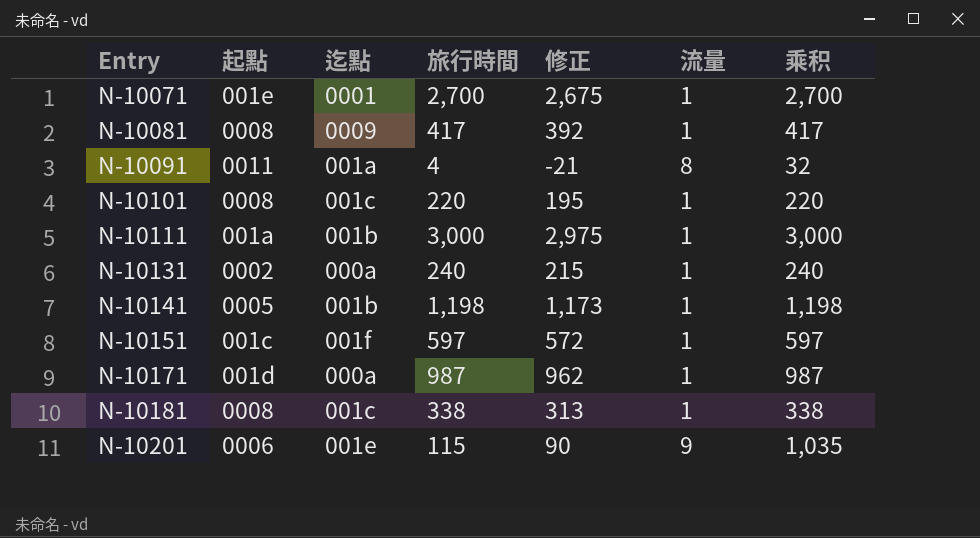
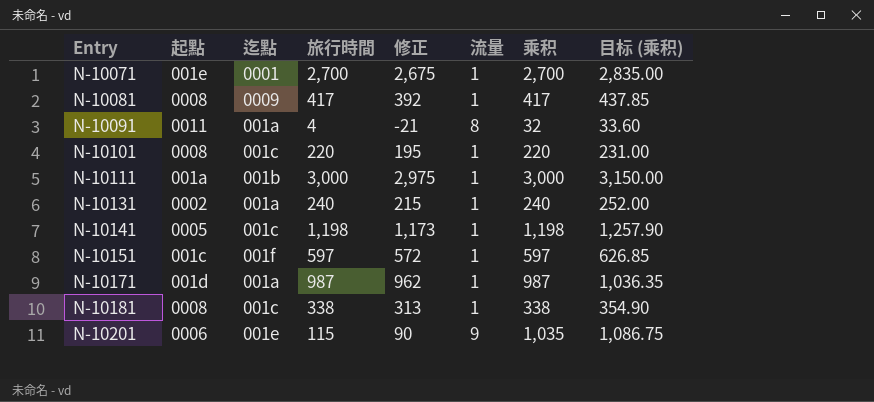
column 目标 (乘积) | formula: none -> [乘积] * 1.05
N-10131 | 迄點: 000a -> 001a
N-10141 | 迄點: 001b -> 001c
N-10171 | 迄點: 000a -> 001a

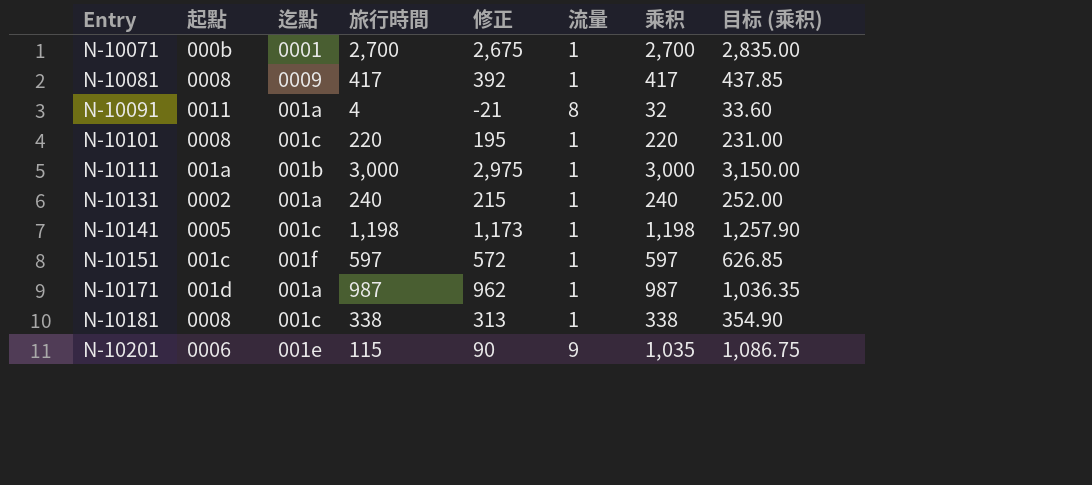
N-10071 | 起點: 001e -> 000b

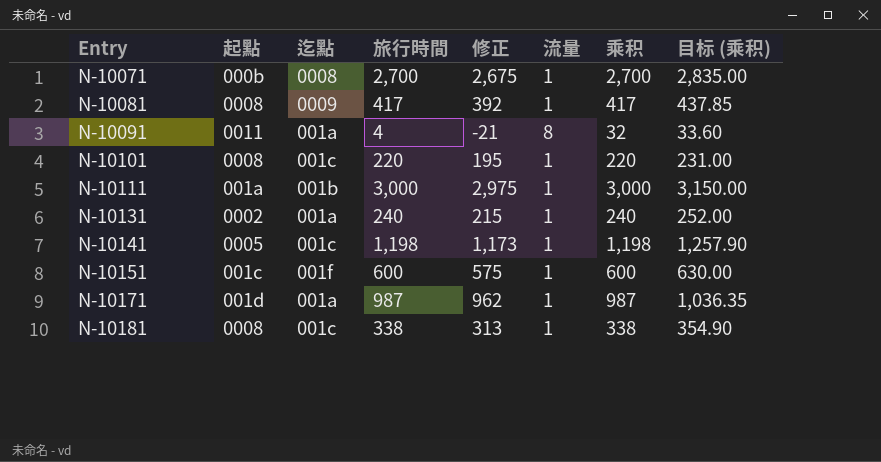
row N-10201: 0006 | 001e | 115 | 90 | 9 | 1,035 | 1,086.75 -> none
N-10071 | 迄點: 0001 -> 0008
N-10151 | 旅行時間: 597 -> 600
N-10151 | 修正: 572 -> 575
N-10151 | 乘积: 597 -> 600
N-10151 | 目标 (乘积): 626.85 -> 630.00

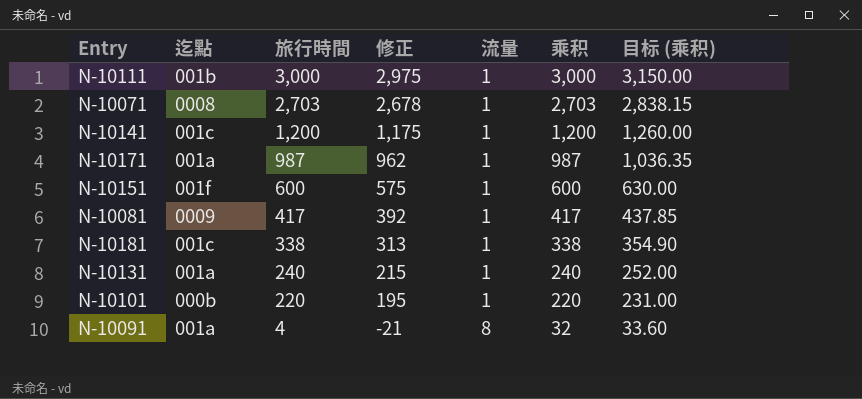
row order: Entry ascending -> 旅行時間 descending
column 起點 | position: 2 -> none
N-10071 | 旅行時間: 2,700 -> 2,703
N-10071 | 修正: 2,675 -> 2,678
N-10071 | 乘积: 2,700 -> 2,703
N-10071 | 目标 (乘积): 2,835.00 -> 2,838.15
N-10141 | 旅行時間: 1,198 -> 1,200
N-10141 | 修正: 1,173 -> 1,175
N-10141 | 乘积: 1,198 -> 1,200
N-10141 | 目标 (乘积): 1,257.90 -> 1,260.00
N-10101 | 迄點: 001c -> 000b

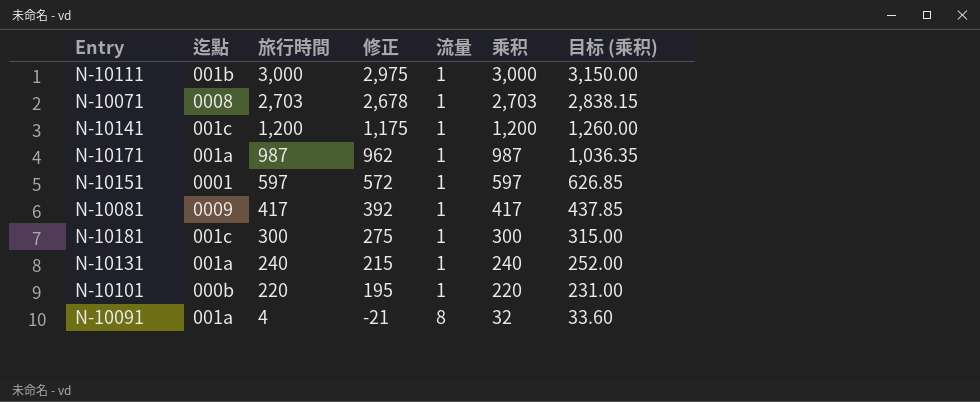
N-10151 | 迄點: 001f -> 0001
N-10151 | 旅行時間: 600 -> 597
N-10151 | 修正: 575 -> 572
N-10151 | 乘积: 600 -> 597
N-10151 | 目标 (乘积): 630.00 -> 626.85
N-10181 | 旅行時間: 338 -> 300
N-10181 | 修正: 313 -> 275
N-10181 | 乘积: 338 -> 300
N-10181 | 目标 (乘积): 354.90 -> 315.00

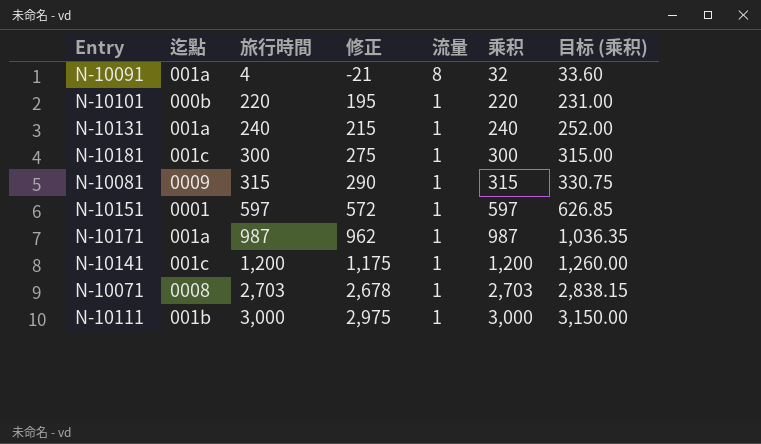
row order: 旅行時間 descending -> 旅行時間 ascending
N-10081 | 旅行時間: 417 -> 315
N-10081 | 修正: 392 -> 290
N-10081 | 乘积: 417 -> 315
N-10081 | 目标 (乘积): 437.85 -> 330.75

